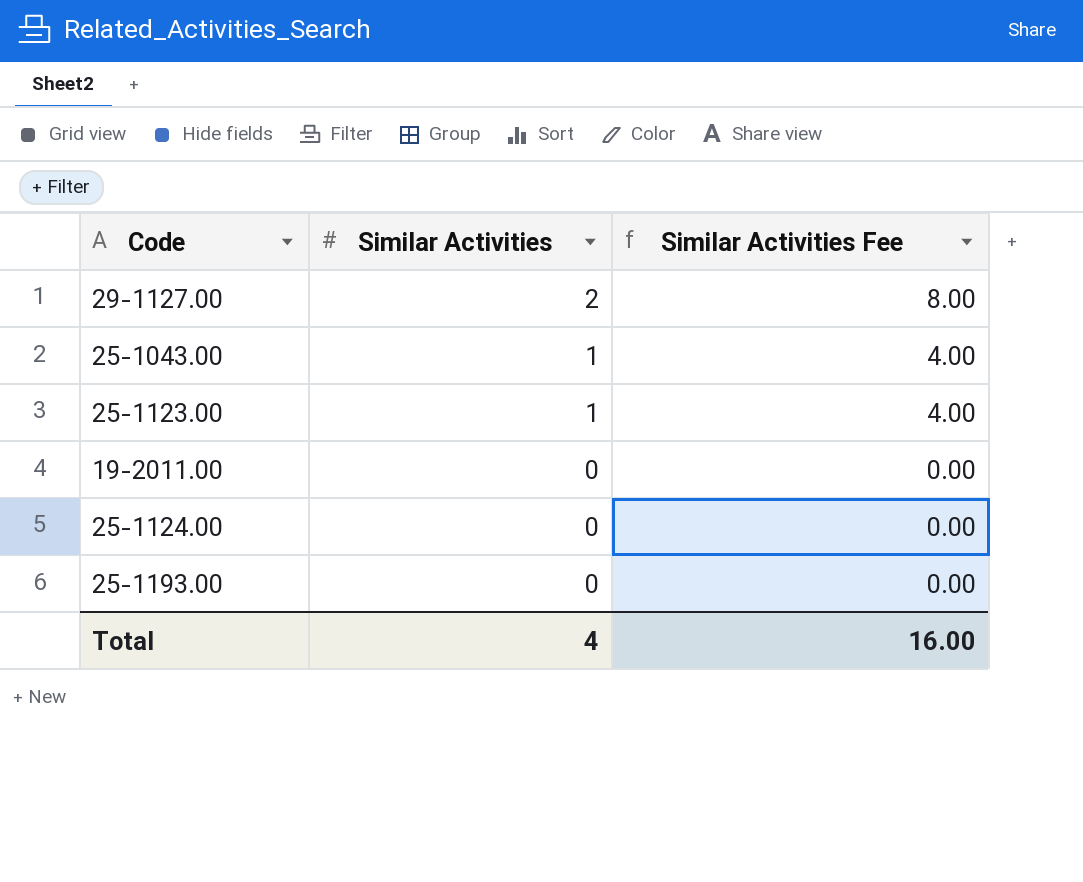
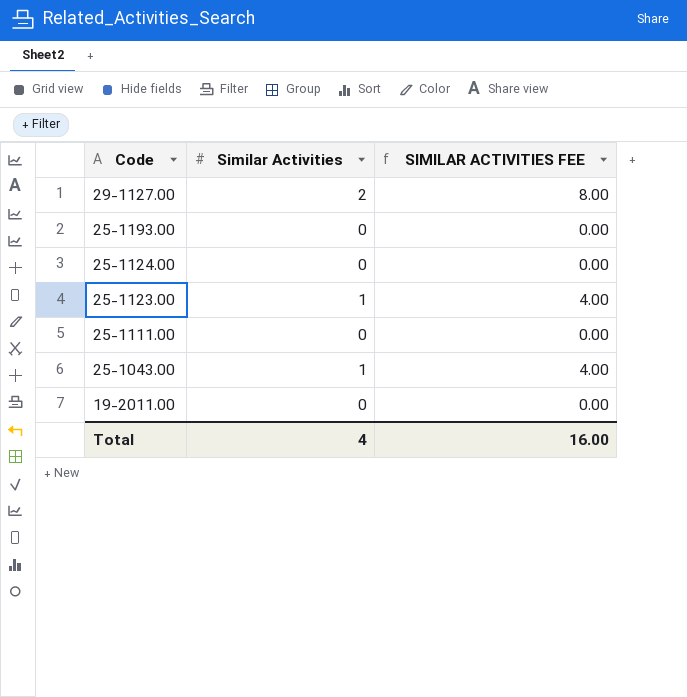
row order: Similar Activities descending -> Code descending
column name: Similar Activities Fee -> SIMILAR ACTIVITIES FEE
row 25-1111.00: none -> 0 | 0.00

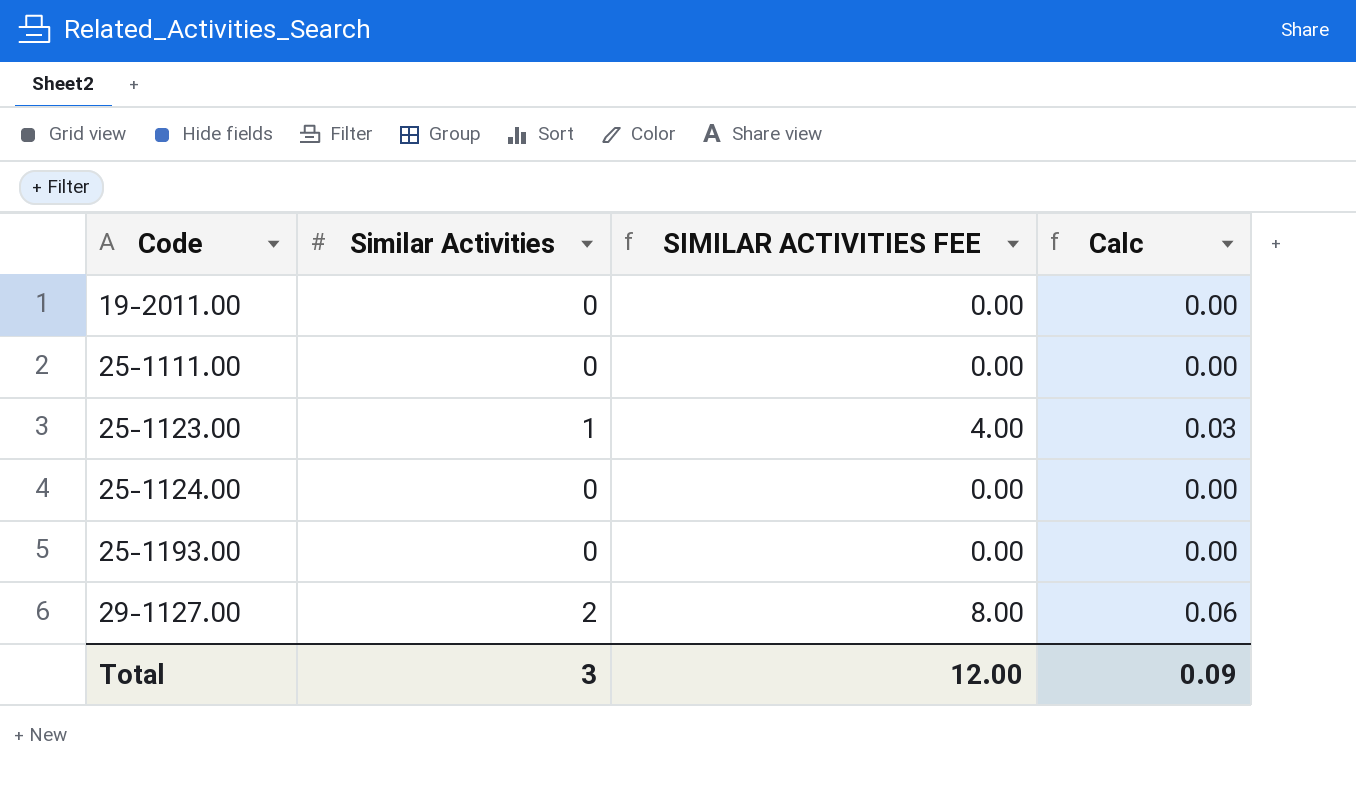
row order: Code descending -> Code ascending
column Calc | formula: none -> [Similar Activities] * 0.03
row 25-1043.00: 1 | 4.00 -> none
Total | Similar Activities: 4 -> 3
Total | SIMILAR ACTIVITIES FEE: 16.00 -> 12.00

